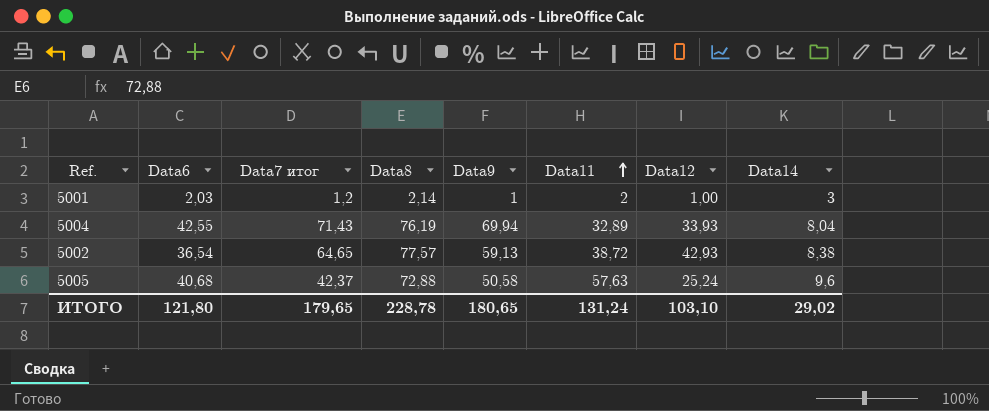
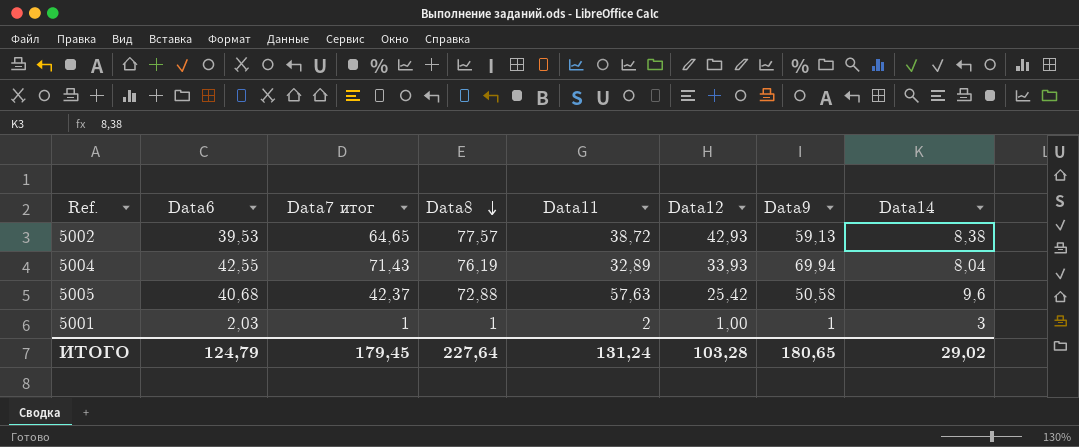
row order: Data11 ascending -> Data8 descending
column Data9 | position: 5 -> 7
5002 | Data6: 36,54 -> 39,53
5005 | Data12: 25,24 -> 25,42
5001 | Data7 итог: 1,2 -> 1
5001 | Data8: 2,14 -> 1
ИТОГО | Data6: 121,80 -> 124,79
ИТОГО | Data7 итог: 179,65 -> 179,45
ИТОГО | Data8: 228,78 -> 227,64
ИТОГО | Data12: 103,10 -> 103,28

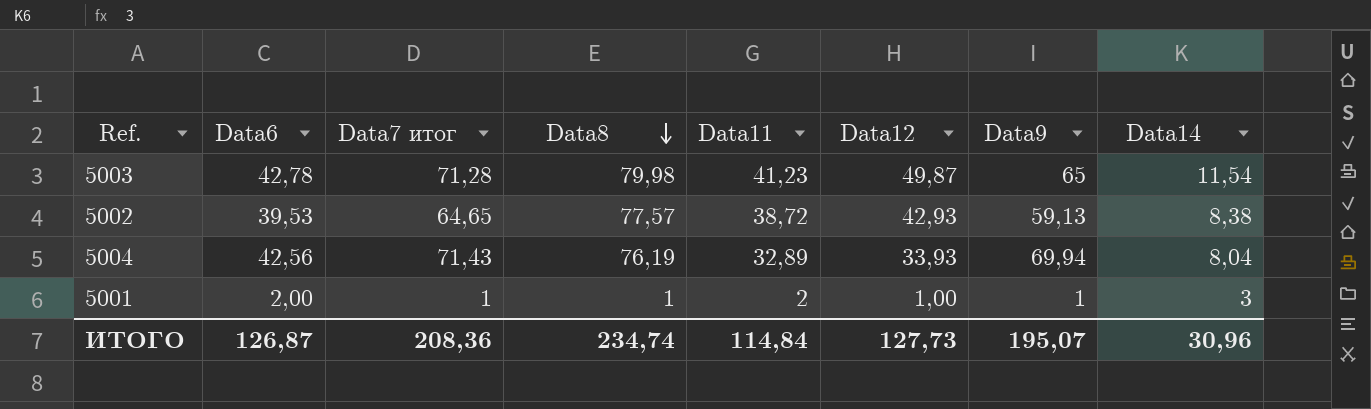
row 5005: 40,68 | 42,37 | 72,88 | 57,63 | 25,42 | 50,58 | 9,6 -> none
row 5003: none -> 42,78 | 71,28 | 79,98 | 41,23 | 49,87 | 65 | 11,54
5004 | Data6: 42,55 -> 42,56
5001 | Data6: 2,03 -> 2,00
ИТОГО | Data6: 124,79 -> 126,87
ИТОГО | Data7 итог: 179,45 -> 208,36
ИТОГО | Data8: 227,64 -> 234,74
ИТОГО | Data11: 131,24 -> 114,84
ИТОГО | Data12: 103,28 -> 127,73
ИТОГО | Data9: 180,65 -> 195,07
ИТОГО | Data14: 29,02 -> 30,96

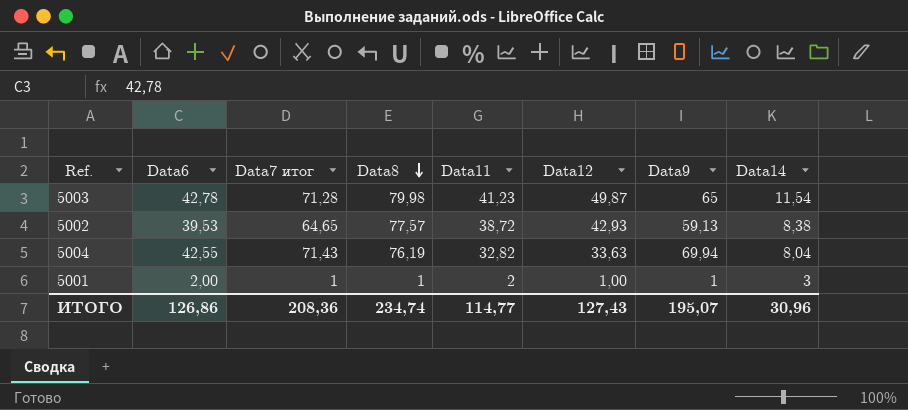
5004 | Data6: 42,56 -> 42,55
5004 | Data11: 32,89 -> 32,82
5004 | Data12: 33,93 -> 33,63
ИТОГО | Data6: 126,87 -> 126,86
ИТОГО | Data11: 114,84 -> 114,77
ИТОГО | Data12: 127,73 -> 127,43

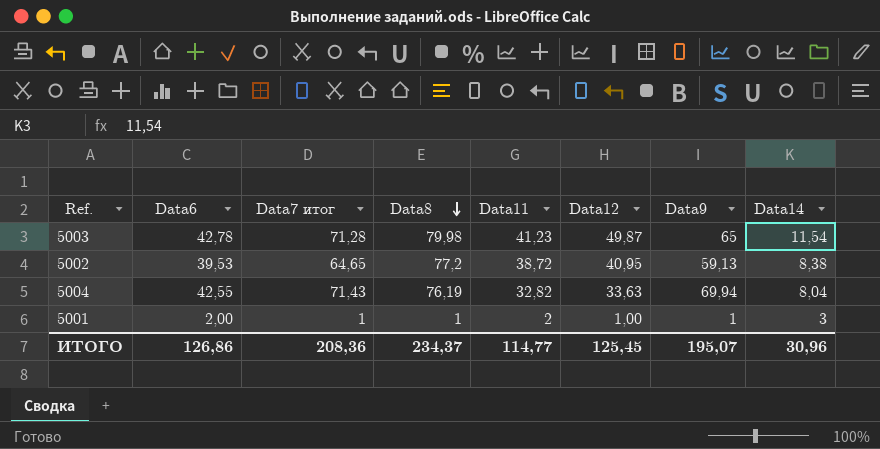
5002 | Data8: 77,57 -> 77,2
5002 | Data12: 42,93 -> 40,95
ИТОГО | Data8: 234,74 -> 234,37
ИТОГО | Data12: 127,43 -> 125,45

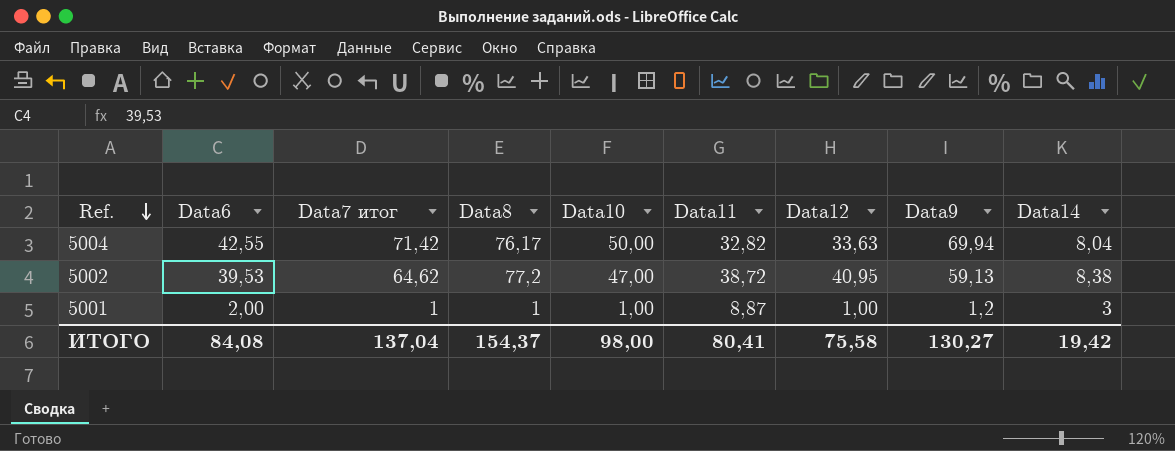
row order: Data8 descending -> Ref. descending
column Data10 | position: none -> 5
row 5003: 42,78 | 71,28 | 79,98 | 41,23 | 49,87 | 65 | 11,54 -> none
5004 | Data7 итог: 71,43 -> 71,42
5004 | Data8: 76,19 -> 76,17
5002 | Data7 итог: 64,65 -> 64,62
5001 | Data11: 2 -> 8,87
5001 | Data9: 1 -> 1,2
ИТОГО | Data6: 126,86 -> 84,08
ИТОГО | Data7 итог: 208,36 -> 137,04
ИТОГО | Data8: 234,37 -> 154,37
ИТОГО | Data11: 114,77 -> 80,41
ИТОГО | Data12: 125,45 -> 75,58
ИТОГО | Data9: 195,07 -> 130,27
ИТОГО | Data14: 30,96 -> 19,42

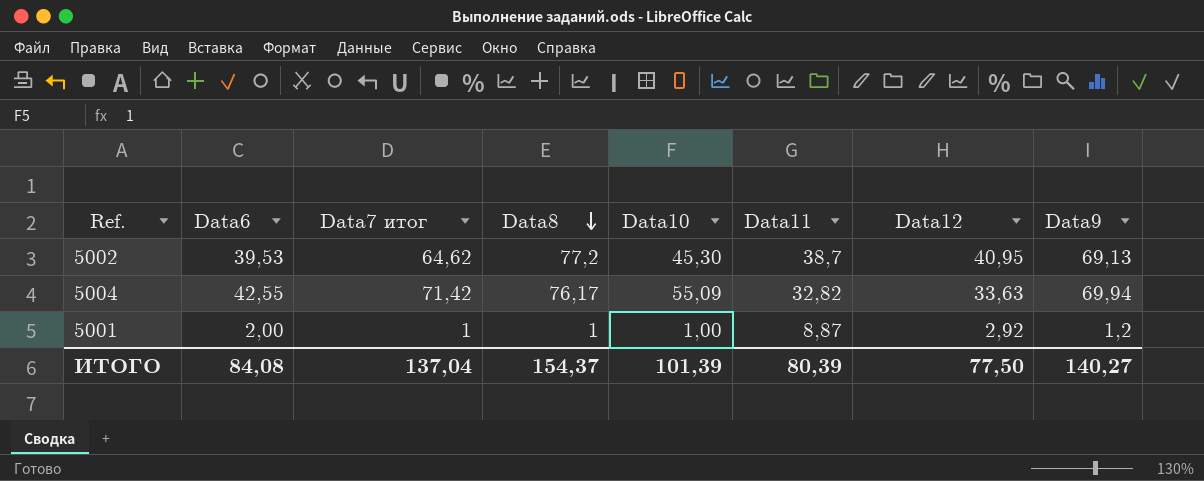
row order: Ref. descending -> Data8 descending
column Data14 | position: 9 -> none
5002 | Data10: 47,00 -> 45,30
5002 | Data11: 38,72 -> 38,7
5002 | Data9: 59,13 -> 69,13
5004 | Data10: 50,00 -> 55,09
5001 | Data12: 1,00 -> 2,92
ИТОГО | Data10: 98,00 -> 101,39
ИТОГО | Data11: 80,41 -> 80,39
ИТОГО | Data12: 75,58 -> 77,50
ИТОГО | Data9: 130,27 -> 140,27

